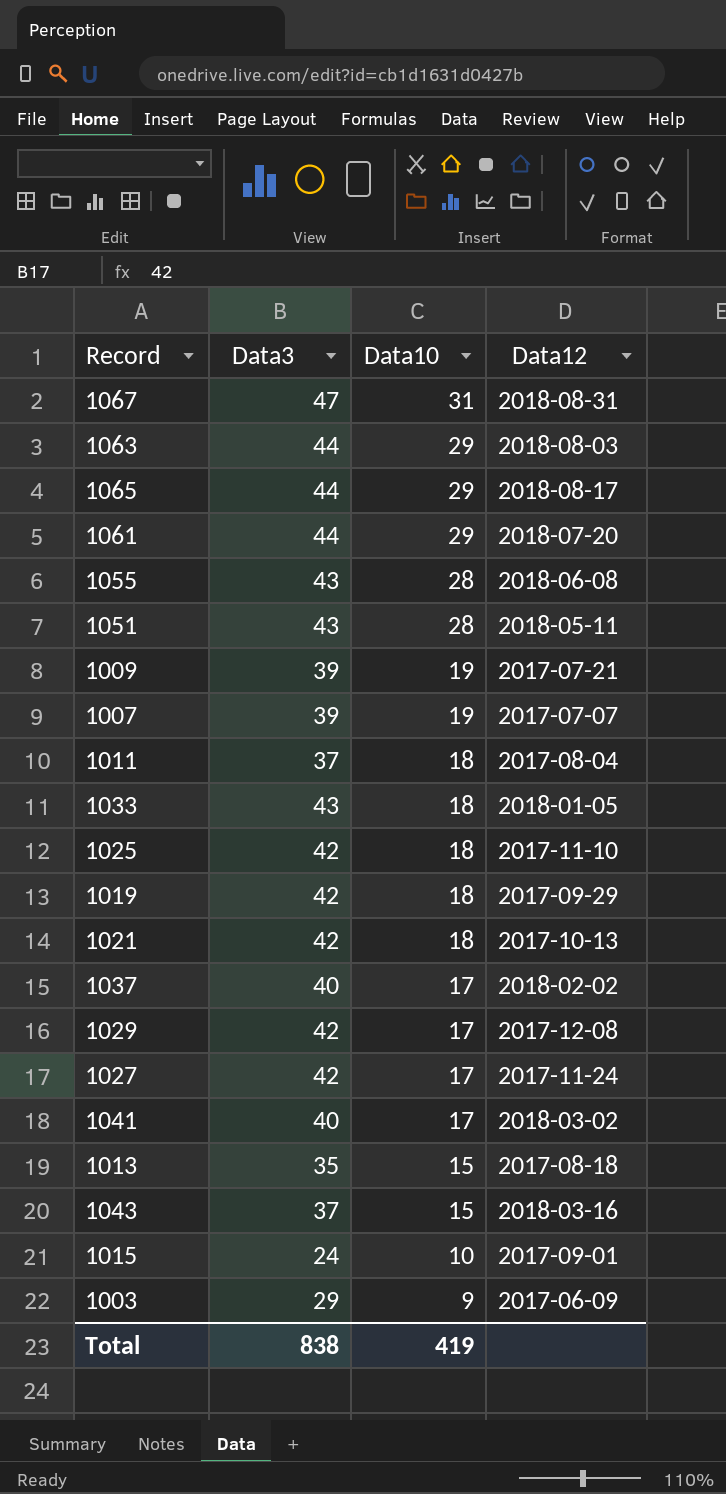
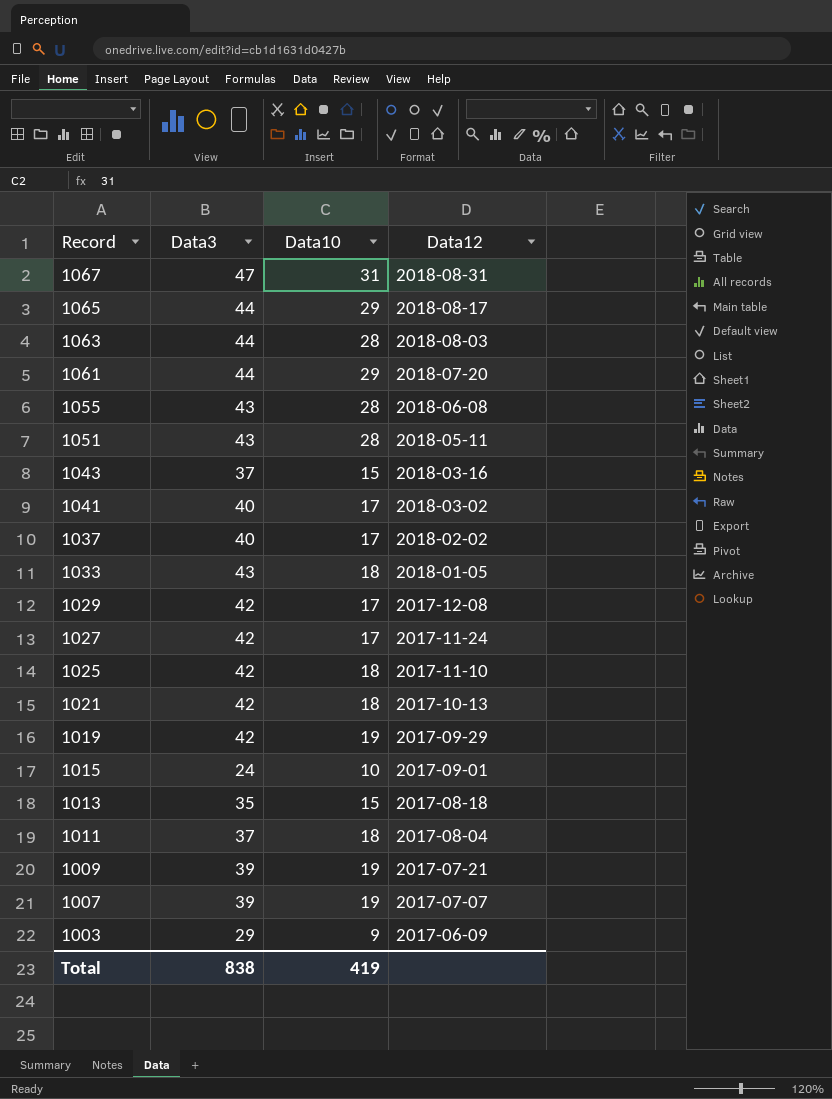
row order: Data10 descending -> Record descending
1063 | Data10: 29 -> 28
1019 | Data10: 18 -> 19

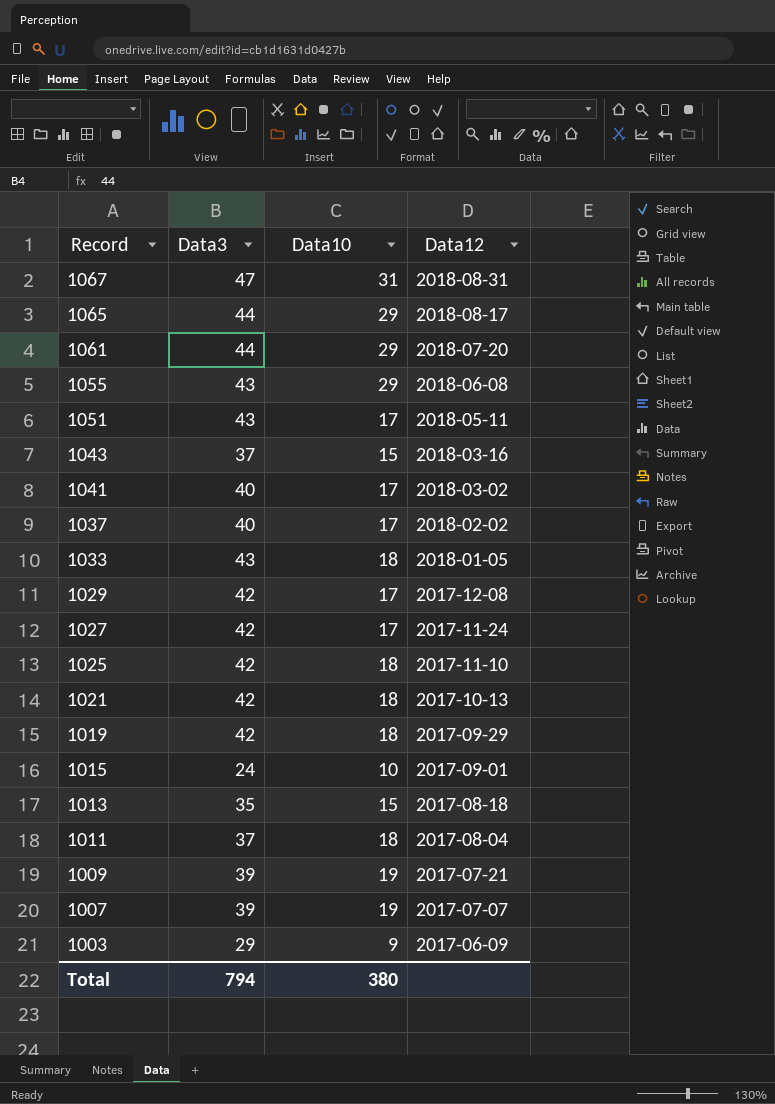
row 1063: 44 | 28 | 2018-08-03 -> none
1055 | Data10: 28 -> 29
1051 | Data10: 28 -> 17
1019 | Data10: 19 -> 18
Total | Data3: 838 -> 794
Total | Data10: 419 -> 380

